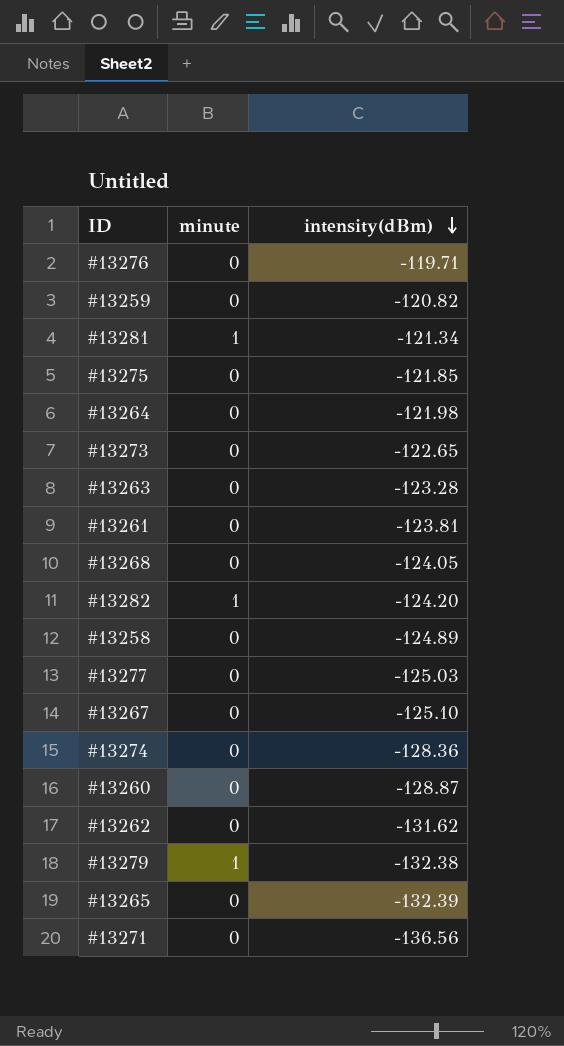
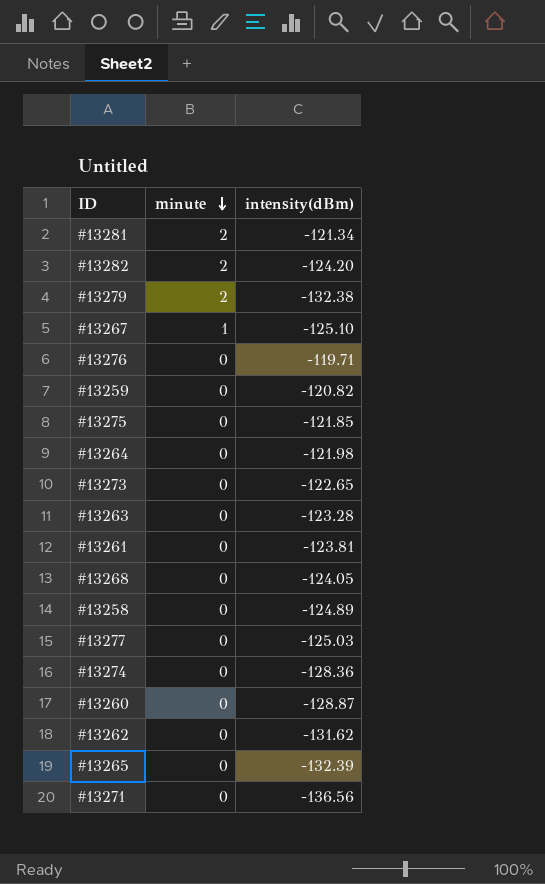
row order: intensity(dBm) descending -> minute descending
#13281 | minute: 1 -> 2
#13282 | minute: 1 -> 2
#13279 | minute: 1 -> 2
#13267 | minute: 0 -> 1

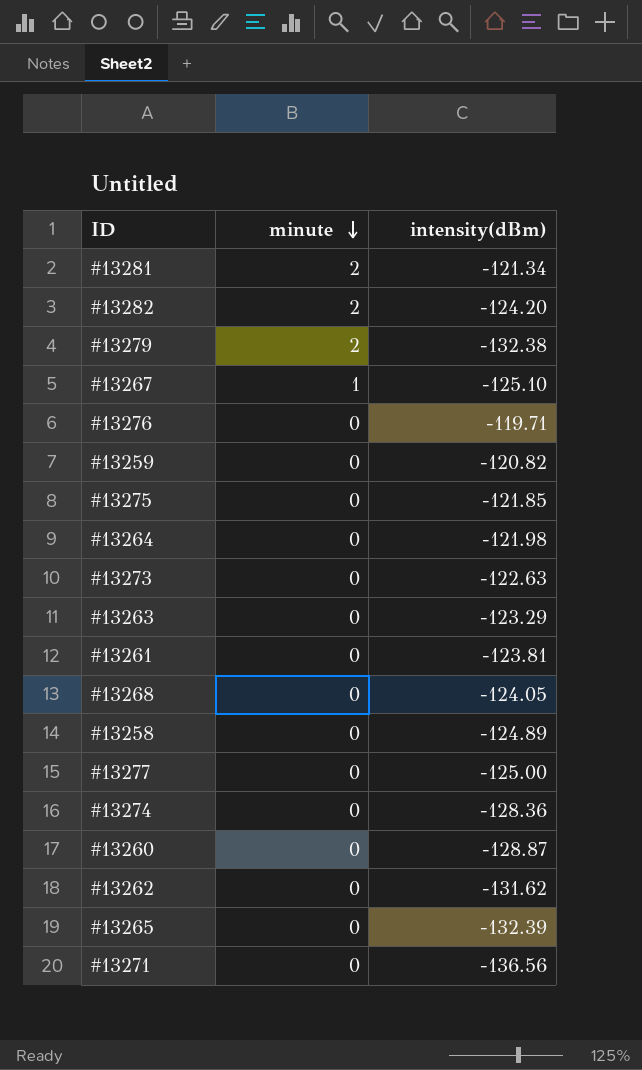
#13273 | intensity(dBm): -122.65 -> -122.63
#13263 | intensity(dBm): -123.28 -> -123.29
#13277 | intensity(dBm): -125.03 -> -125.00

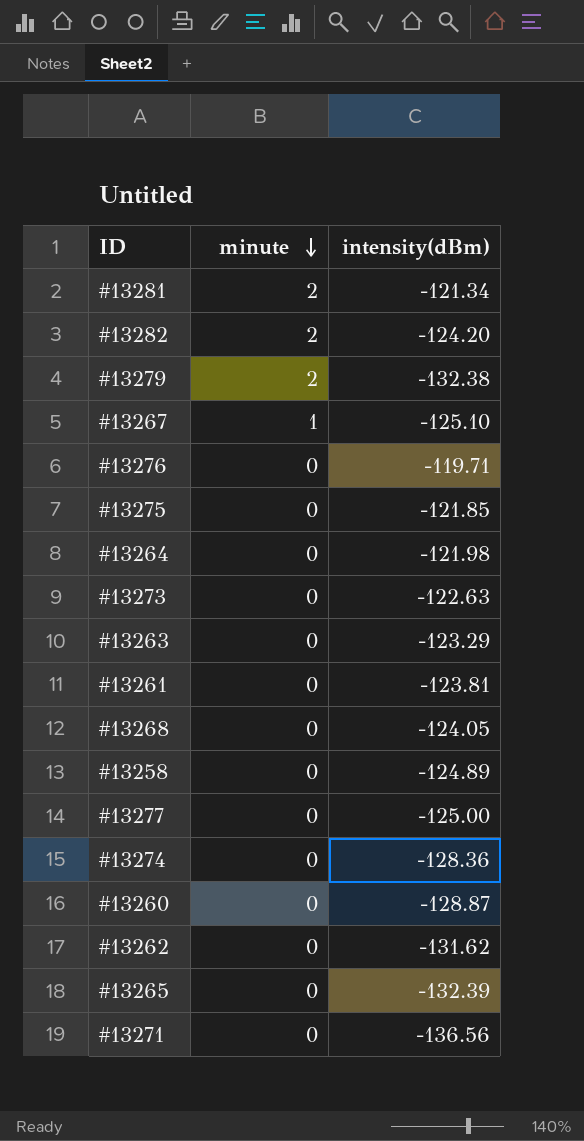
row #13259: 0 | -120.82 -> none

